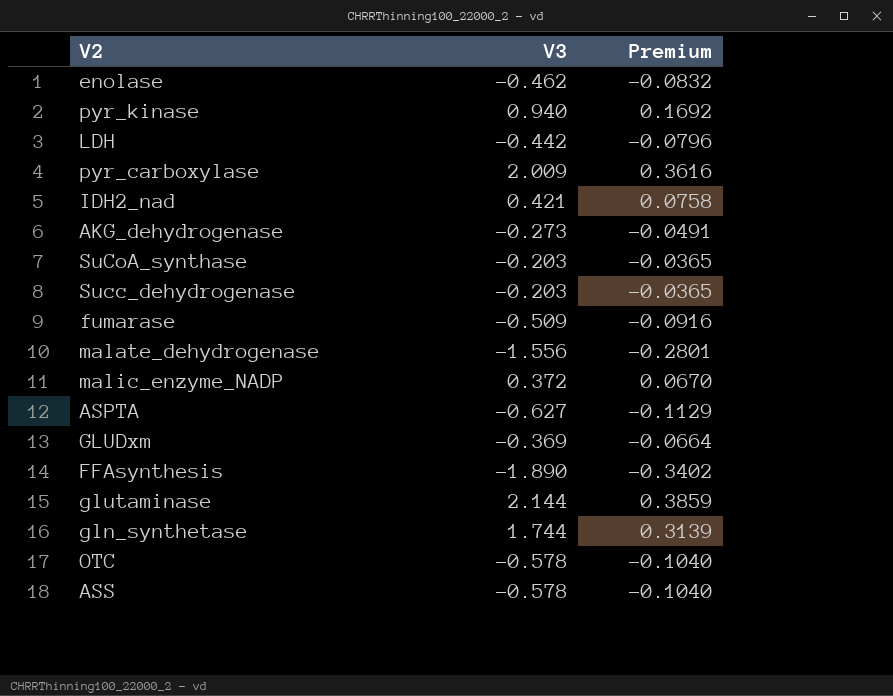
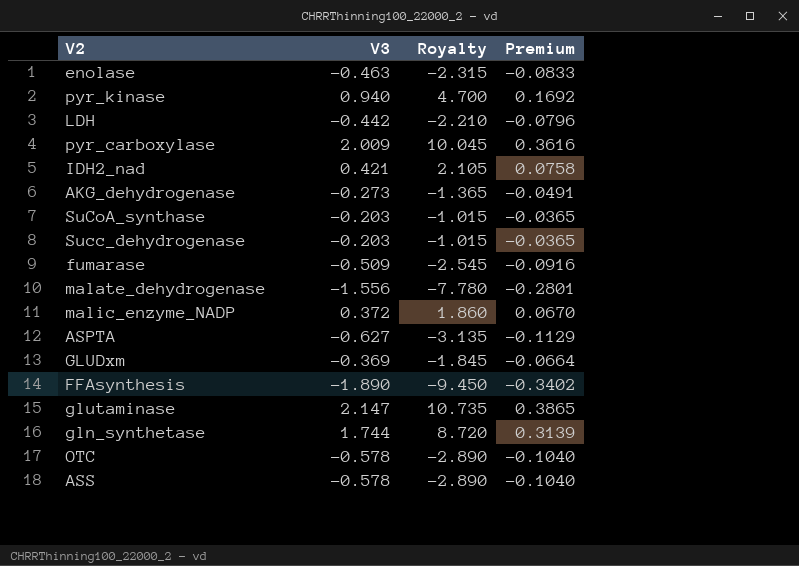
column Royalty | formula: none -> [V3] * 5
enolase | V3: -0.462 -> -0.463
enolase | Premium: -0.0832 -> -0.0833
glutaminase | V3: 2.144 -> 2.147
glutaminase | Premium: 0.3859 -> 0.3865

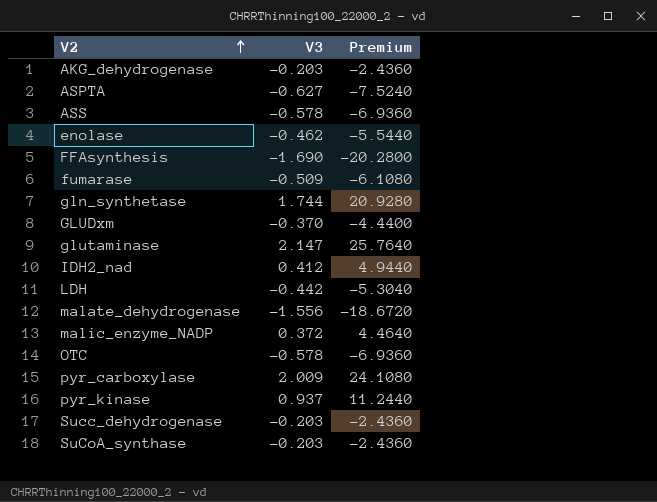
row order: none -> V2 ascending
column Royalty | formula: [V3] * 5 -> none
column Premium | formula: [V3] * 0.18 -> [V3] * 12
AKG_dehydrogenase | V3: -0.273 -> -0.203
enolase | V3: -0.463 -> -0.462
FFAsynthesis | V3: -1.890 -> -1.690
GLUDxm | V3: -0.369 -> -0.370
IDH2_nad | V3: 0.421 -> 0.412
pyr_kinase | V3: 0.940 -> 0.937

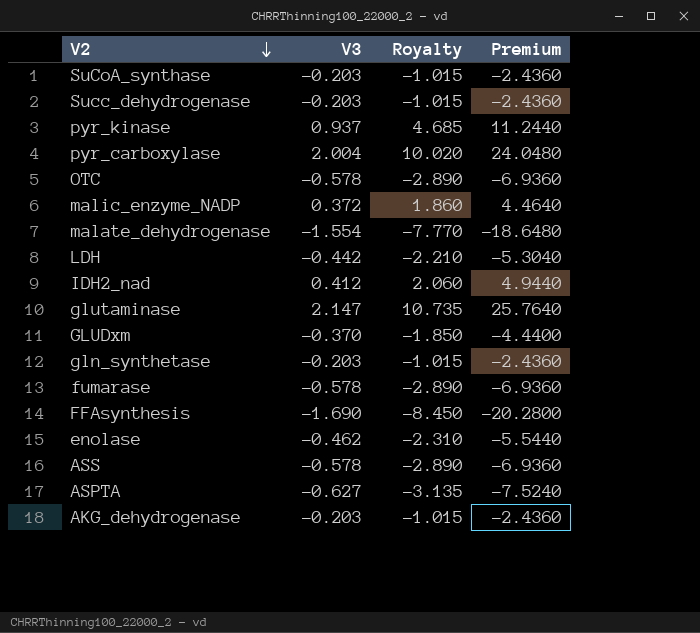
row order: V2 ascending -> V2 descending
column Royalty | formula: none -> [V3] * 5
pyr_carboxylase | V3: 2.009 -> 2.004
pyr_carboxylase | Premium: 24.1080 -> 24.0480
malate_dehydrogenase | V3: -1.556 -> -1.554
malate_dehydrogenase | Premium: -18.6720 -> -18.6480
gln_synthetase | V3: 1.744 -> -0.203
gln_synthetase | Premium: 20.9280 -> -2.4360
fumarase | V3: -0.509 -> -0.578
fumarase | Premium: -6.1080 -> -6.9360

